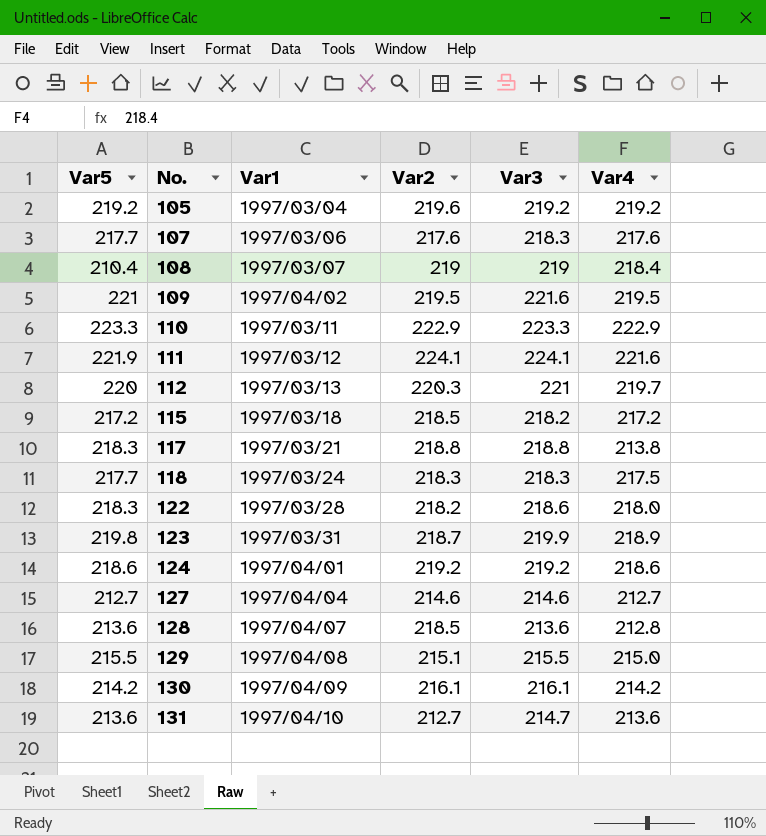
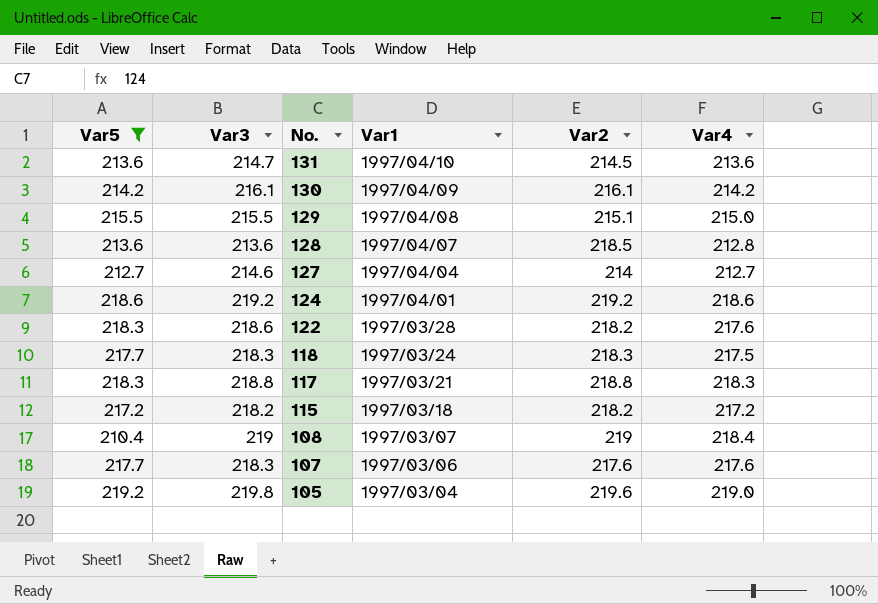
filter: none -> Var5 <= 219.2
row order: No. ascending -> No. descending
column Var3 | position: 5 -> 2
131 | Var2: 212.7 -> 214.5
127 | Var2: 214.6 -> 214
122 | Var4: 218.0 -> 217.6
117 | Var4: 213.8 -> 218.3
115 | Var2: 218.5 -> 218.2
105 | Var3: 219.2 -> 219.8
105 | Var4: 219.2 -> 219.0

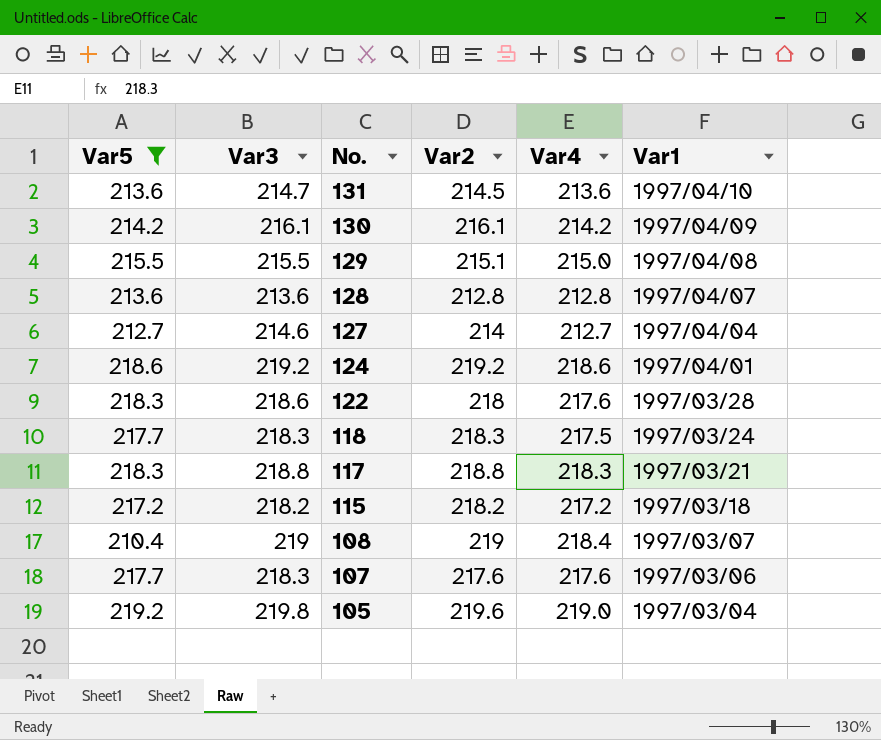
column Var1 | position: 4 -> 6
128 | Var2: 218.5 -> 212.8
122 | Var2: 218.2 -> 218

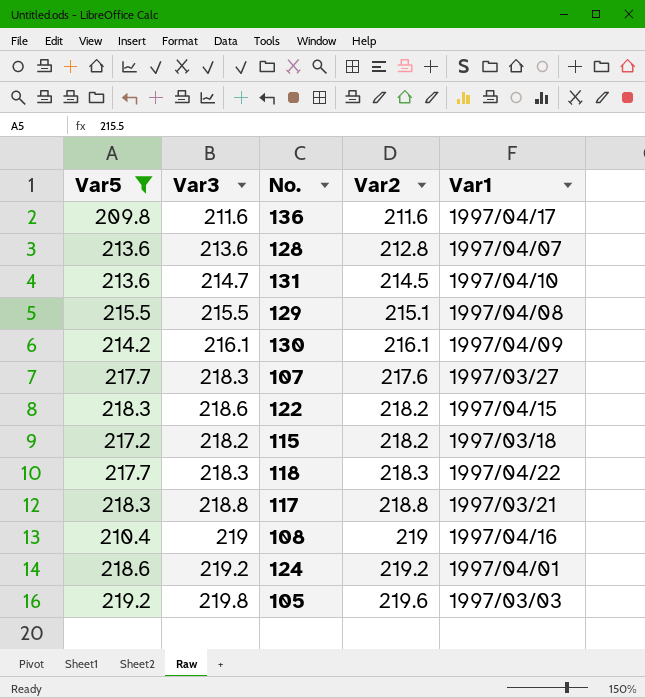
row order: No. descending -> Var2 ascending
column Var4 | position: 5 -> none
row 127: 212.7 | 214.6 | 214 | 212.7 | 1997/04/04 -> none
row 136: none -> 209.8 | 211.6 | 211.6 | 1997/04/17
107 | Var1: 1997/03/06 -> 1997/03/27
122 | Var2: 218 -> 218.2
122 | Var1: 1997/03/28 -> 1997/04/15
118 | Var1: 1997/03/24 -> 1997/04/22
108 | Var1: 1997/03/07 -> 1997/04/16
105 | Var1: 1997/03/04 -> 1997/03/03

